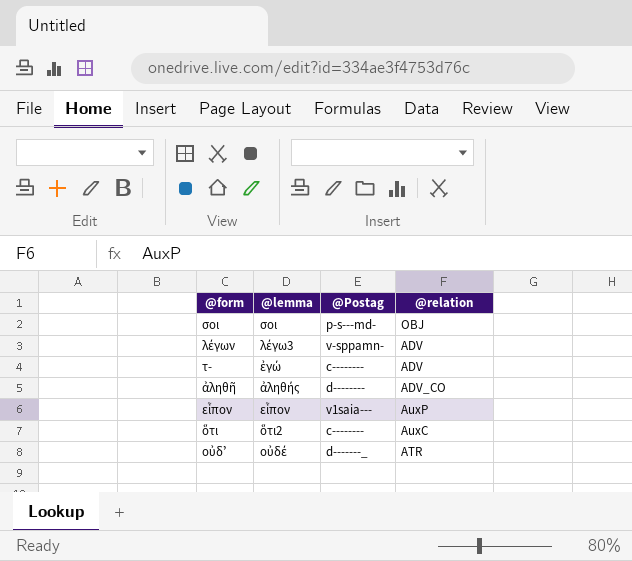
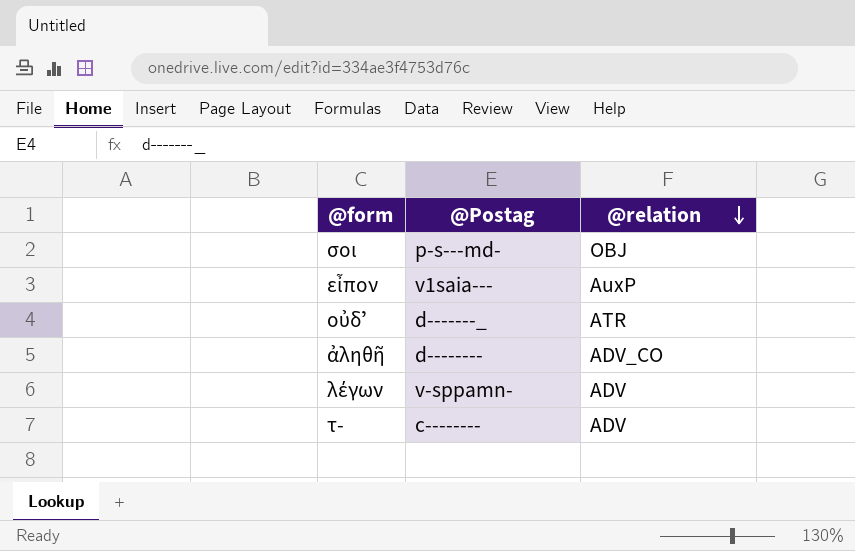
row order: none -> @relation descending
column @lemma | position: 2 -> none
row ὅτι: ὅτι2 | c-------- | AuxC -> none

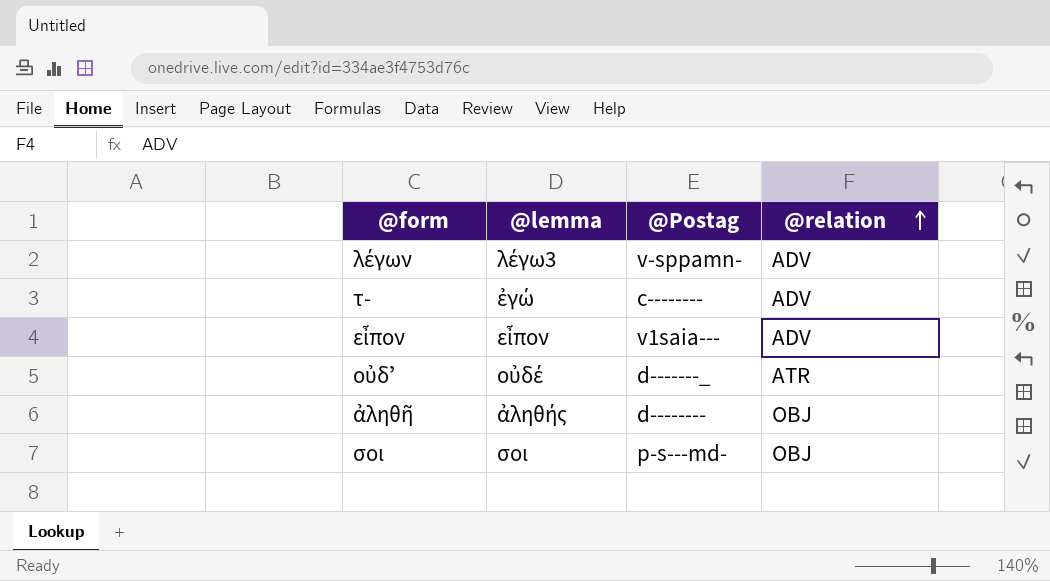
row order: @relation descending -> @relation ascending
column @lemma | position: none -> 2
εἶπον | @relation: AuxP -> ADV
ἀληθῆ | @relation: ADV_CO -> OBJ

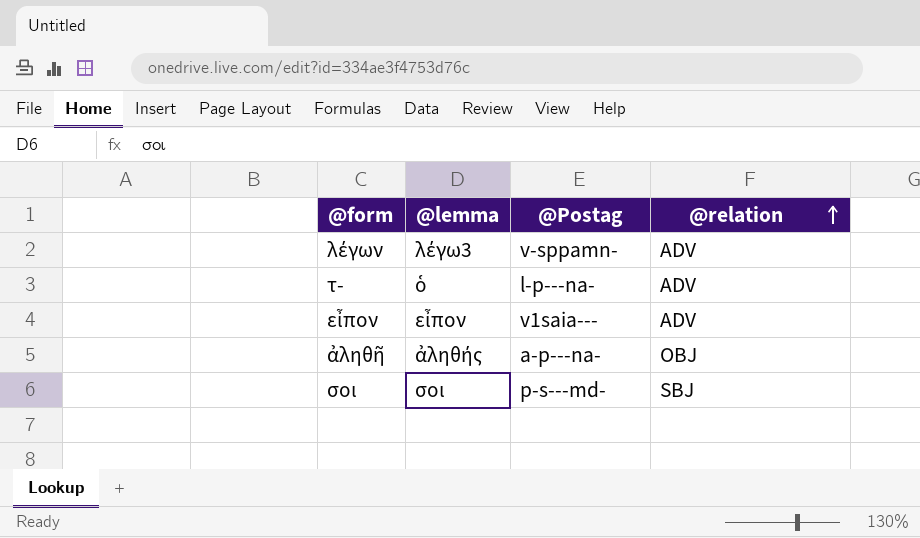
row οὐδʼ: οὐδέ | d-------_ | ATR -> none
τ- | @lemma: ἐγώ -> ὁ
τ- | @Postag: c-------- -> l-p---na-
ἀληθῆ | @Postag: d-------- -> a-p---na-
σοι | @relation: OBJ -> SBJ

